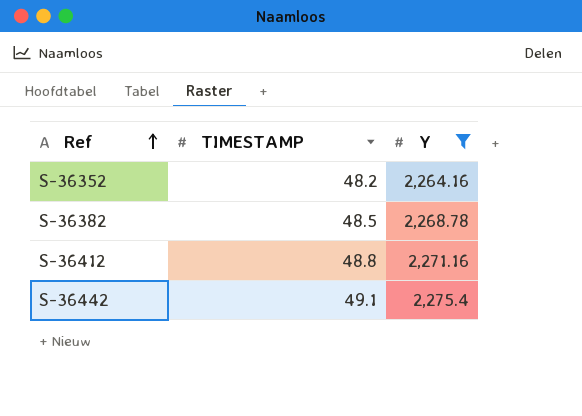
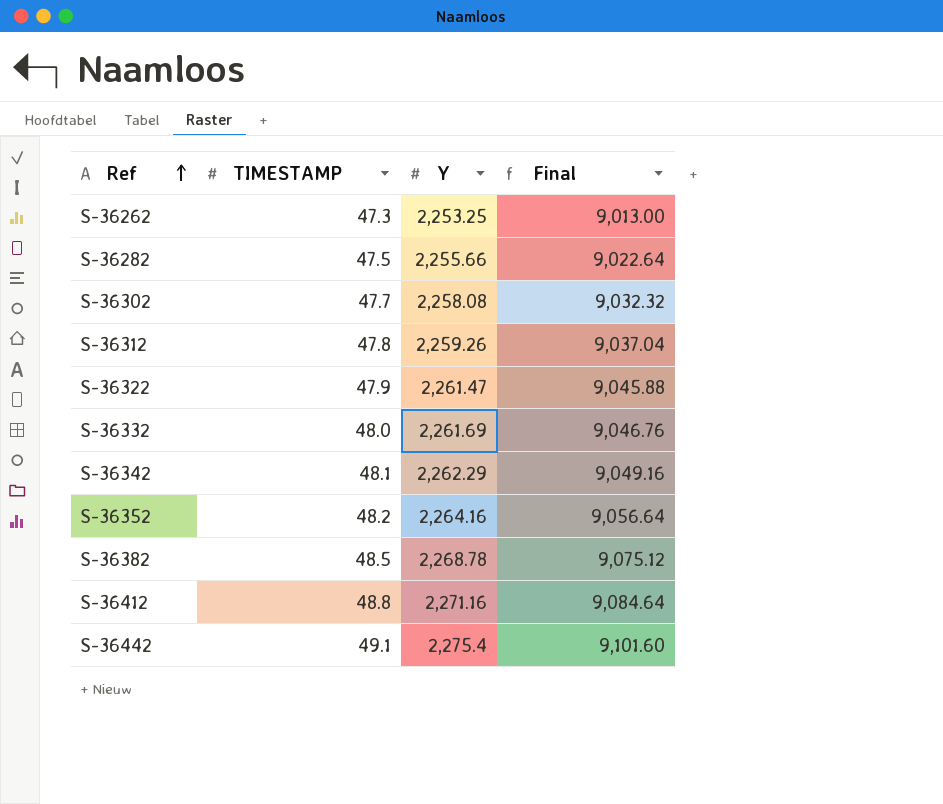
filter: Y >= 2,264.16 -> none
column Final | formula: none -> [Y] * 4

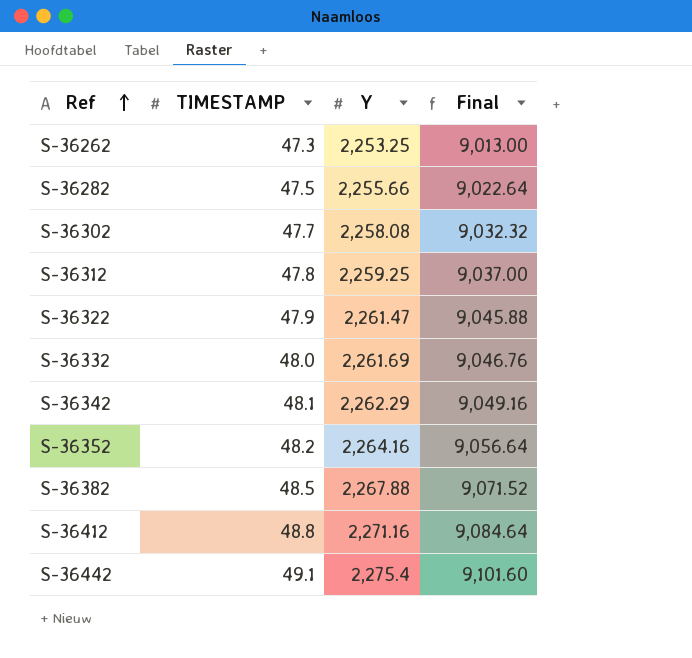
S-36312 | Y: 2,259.26 -> 2,259.25
S-36312 | Final: 9,037.04 -> 9,037.00
S-36382 | Y: 2,268.78 -> 2,267.88
S-36382 | Final: 9,075.12 -> 9,071.52

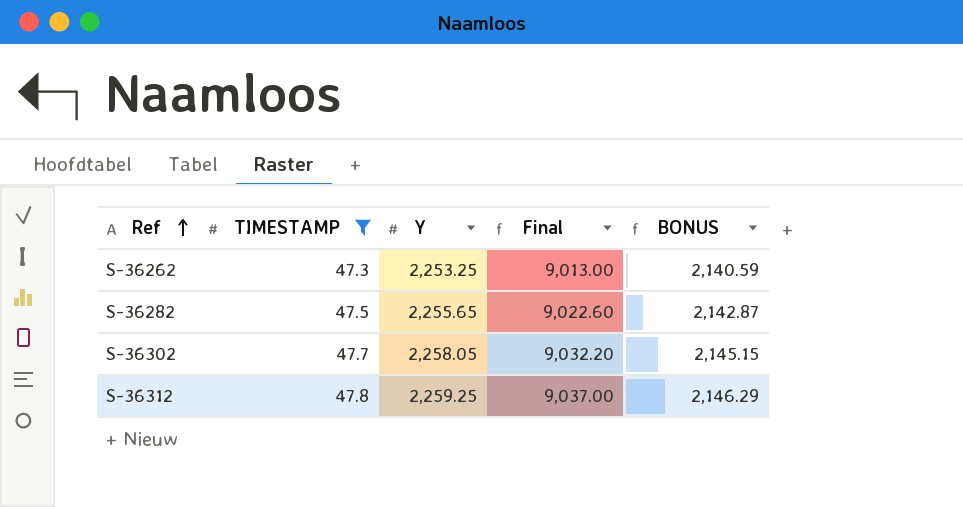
filter: none -> TIMESTAMP <= 47.8
column BONUS | formula: none -> [Y] * 0.95
S-36282 | Y: 2,255.66 -> 2,255.65
S-36282 | Final: 9,022.64 -> 9,022.60
S-36302 | Y: 2,258.08 -> 2,258.05
S-36302 | Final: 9,032.32 -> 9,032.20

